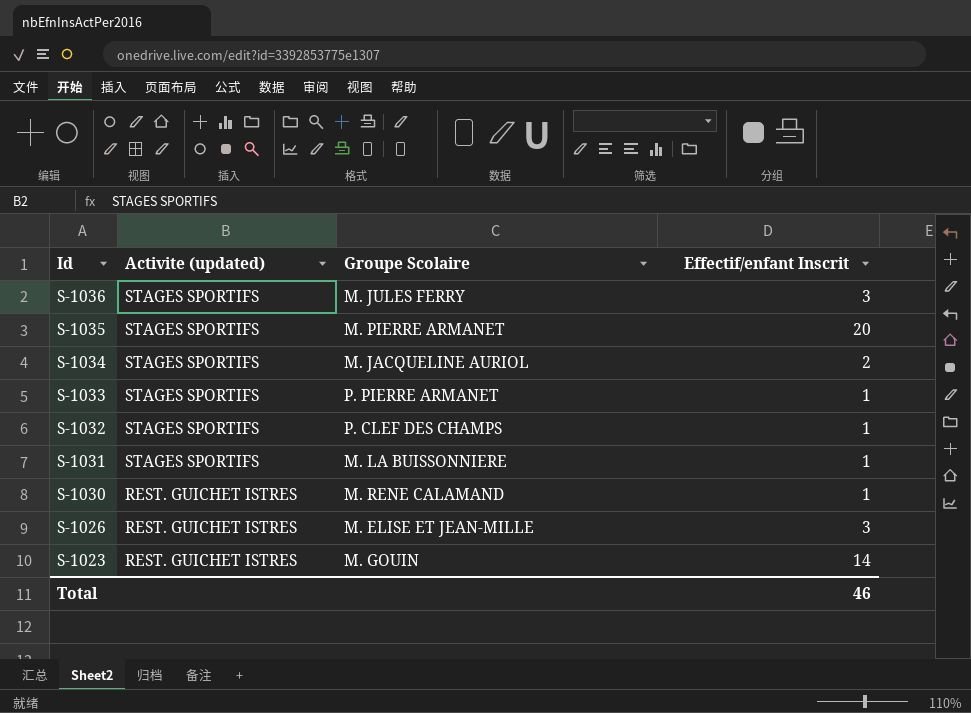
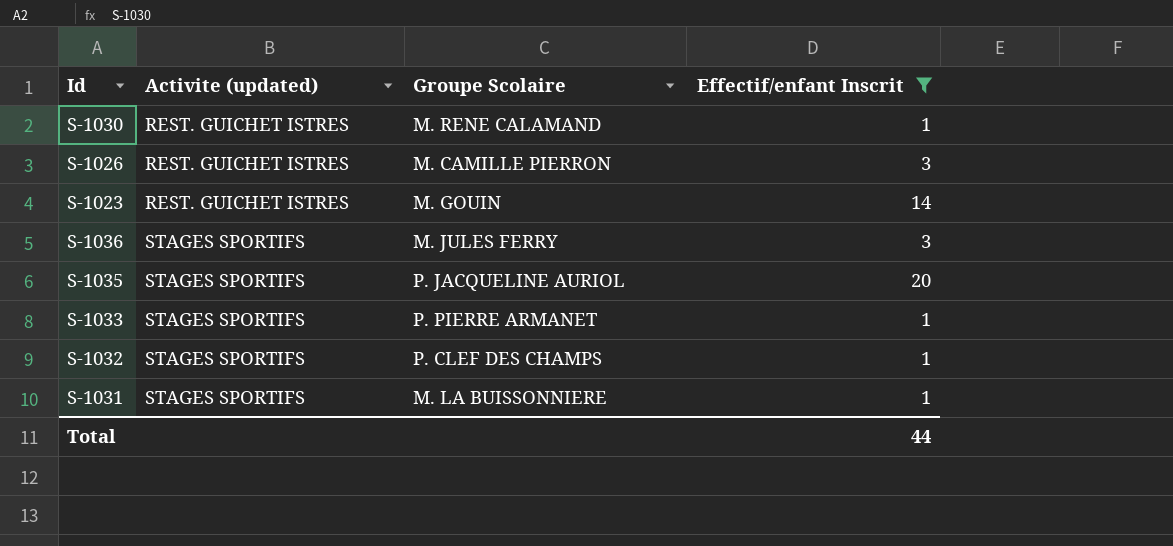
filter: none -> Effectif/enfant Inscrit != 2
row order: Id descending -> Activite (updated) ascending
S-1026 | Groupe Scolaire: M. ELISE ET JEAN-MILLE -> M. CAMILLE PIERRON
S-1035 | Groupe Scolaire: M. PIERRE ARMANET -> P. JACQUELINE AURIOL
Total | Effectif/enfant Inscrit: 46 -> 44

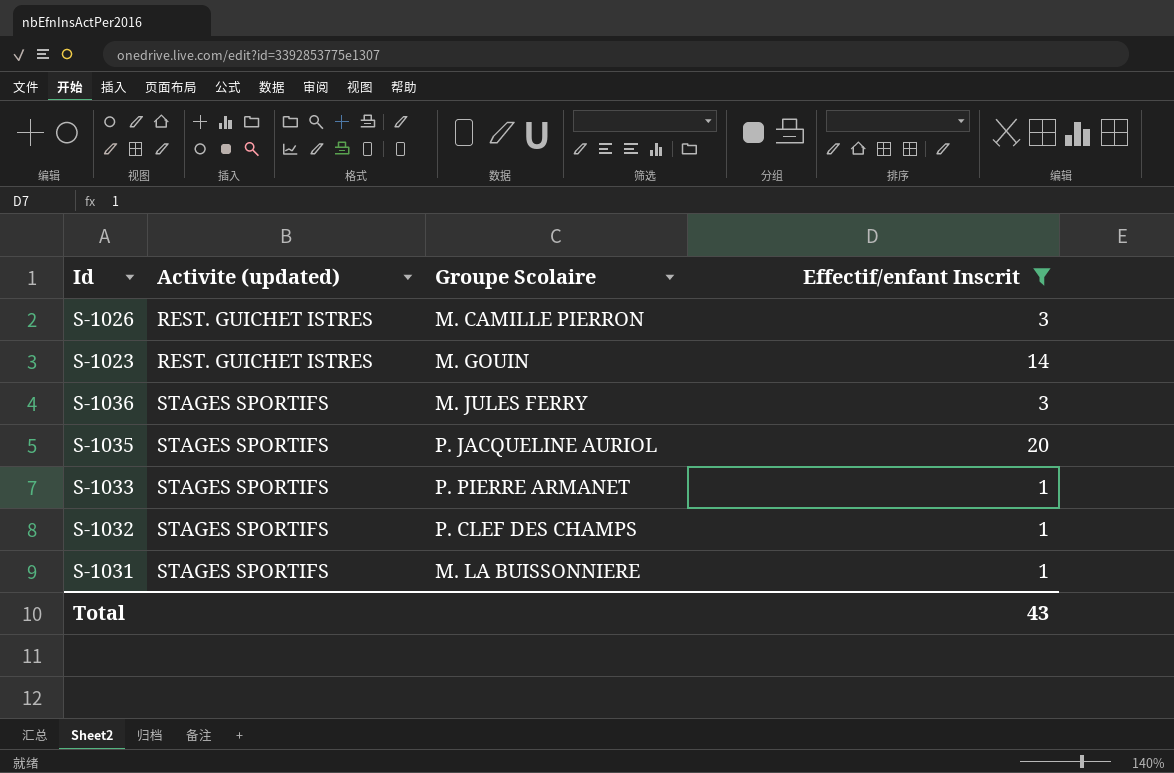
row S-1030: REST. GUICHET ISTRES | M. RENE CALAMAND | 1 -> none
Total | Effectif/enfant Inscrit: 44 -> 43

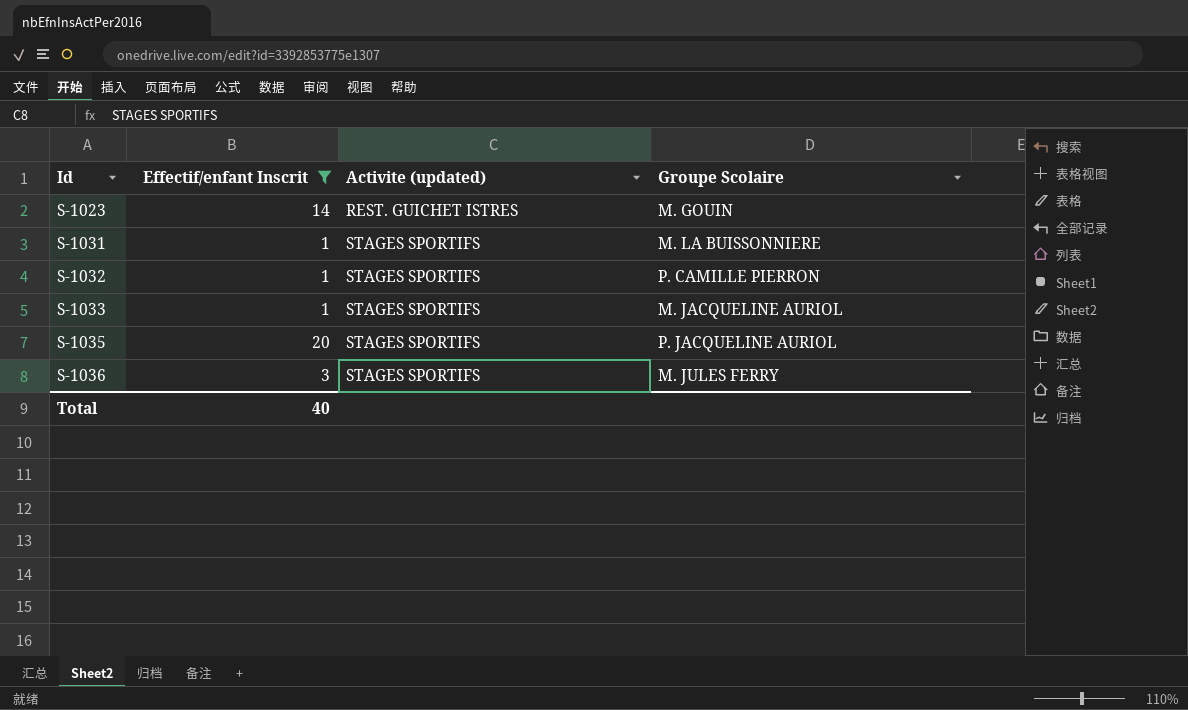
row order: Activite (updated) ascending -> Id ascending
column Effectif/enfant Inscrit | position: 4 -> 2
row S-1026: REST. GUICHET ISTRES | M. CAMILLE PIERRON | 3 -> none
S-1032 | Groupe Scolaire: P. CLEF DES CHAMPS -> P. CAMILLE PIERRON
S-1033 | Groupe Scolaire: P. PIERRE ARMANET -> M. JACQUELINE AURIOL
Total | Effectif/enfant Inscrit: 43 -> 40

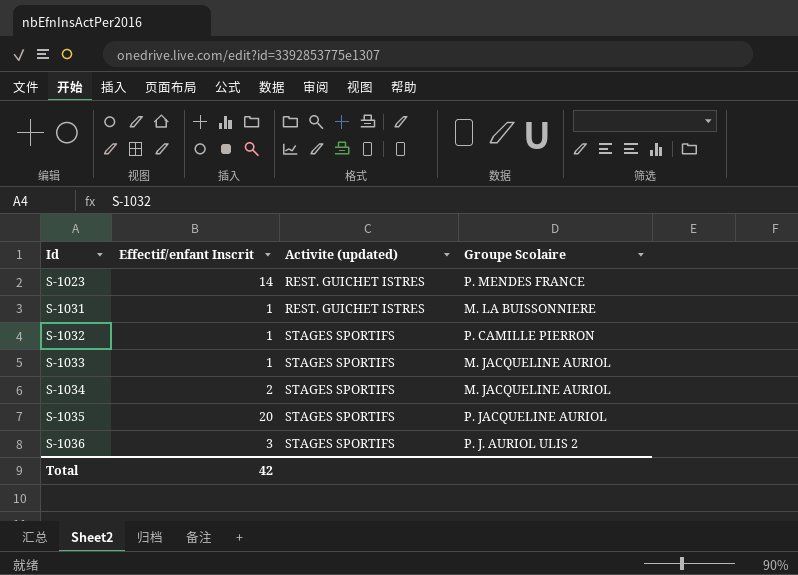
filter: Effectif/enfant Inscrit != 2 -> none
S-1023 | Groupe Scolaire: M. GOUIN -> P. MENDES FRANCE
S-1031 | Activite (updated): STAGES SPORTIFS -> REST. GUICHET ISTRES
S-1036 | Groupe Scolaire: M. JULES FERRY -> P. J. AURIOL ULIS 2
Total | Effectif/enfant Inscrit: 40 -> 42

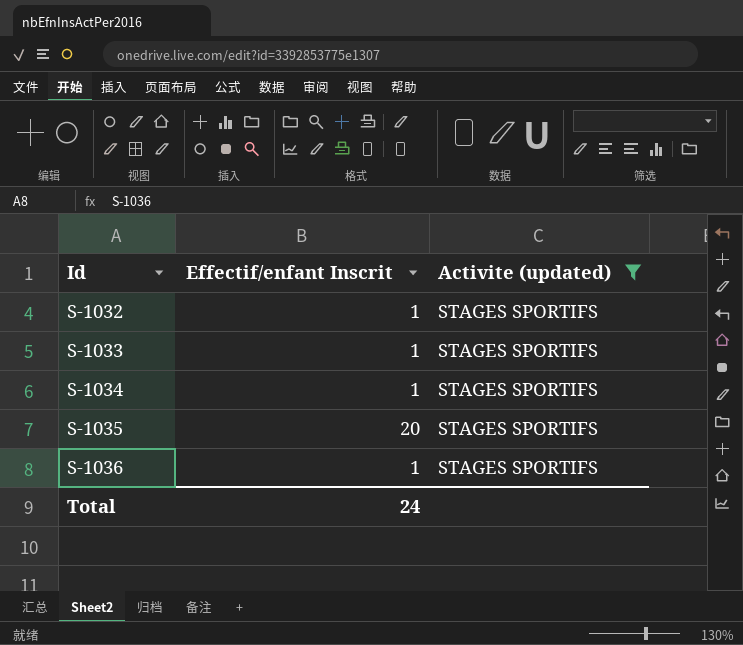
filter: none -> Activite (updated) = STAGES SPORTIFS
column Groupe Scolaire | position: 4 -> none
S-1034 | Effectif/enfant Inscrit: 2 -> 1
S-1036 | Effectif/enfant Inscrit: 3 -> 1
Total | Effectif/enfant Inscrit: 42 -> 24

